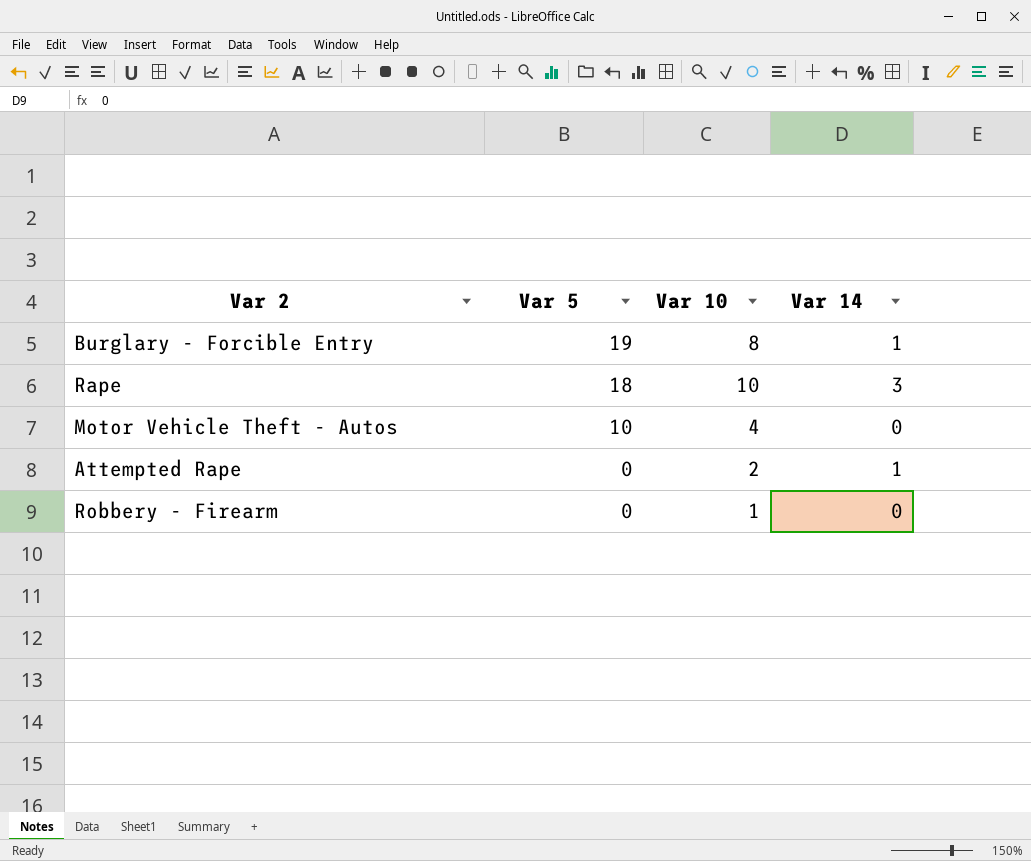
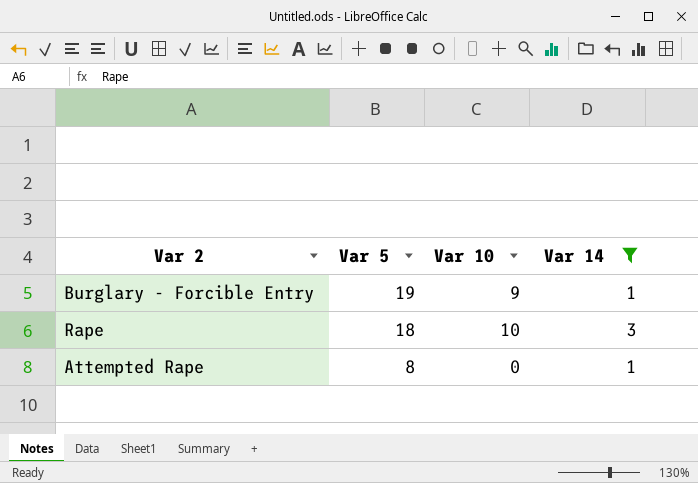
filter: none -> Var 14 != 0
Burglary - Forcible Entry | Var 10: 8 -> 9
Attempted Rape | Var 5: 0 -> 8
Attempted Rape | Var 10: 2 -> 0

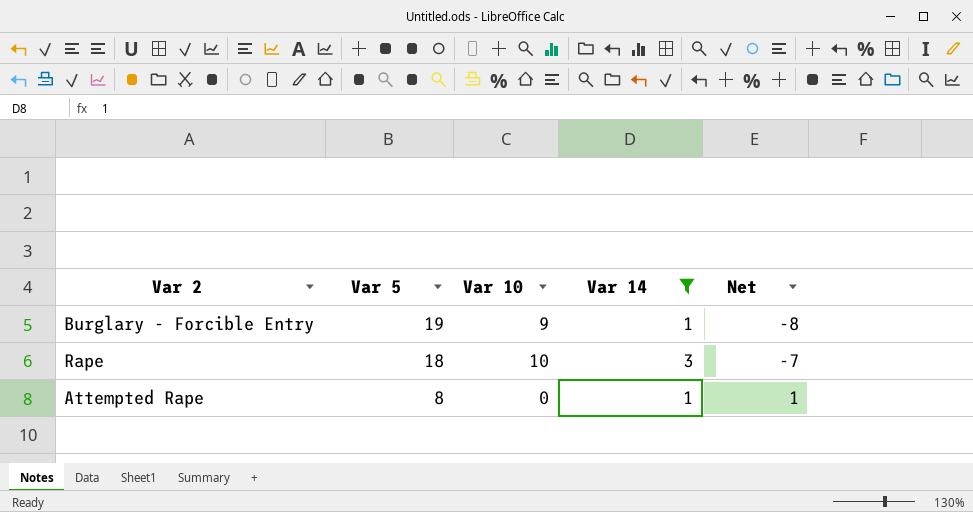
column Net | formula: none -> [Var 14] - [Var 10]

